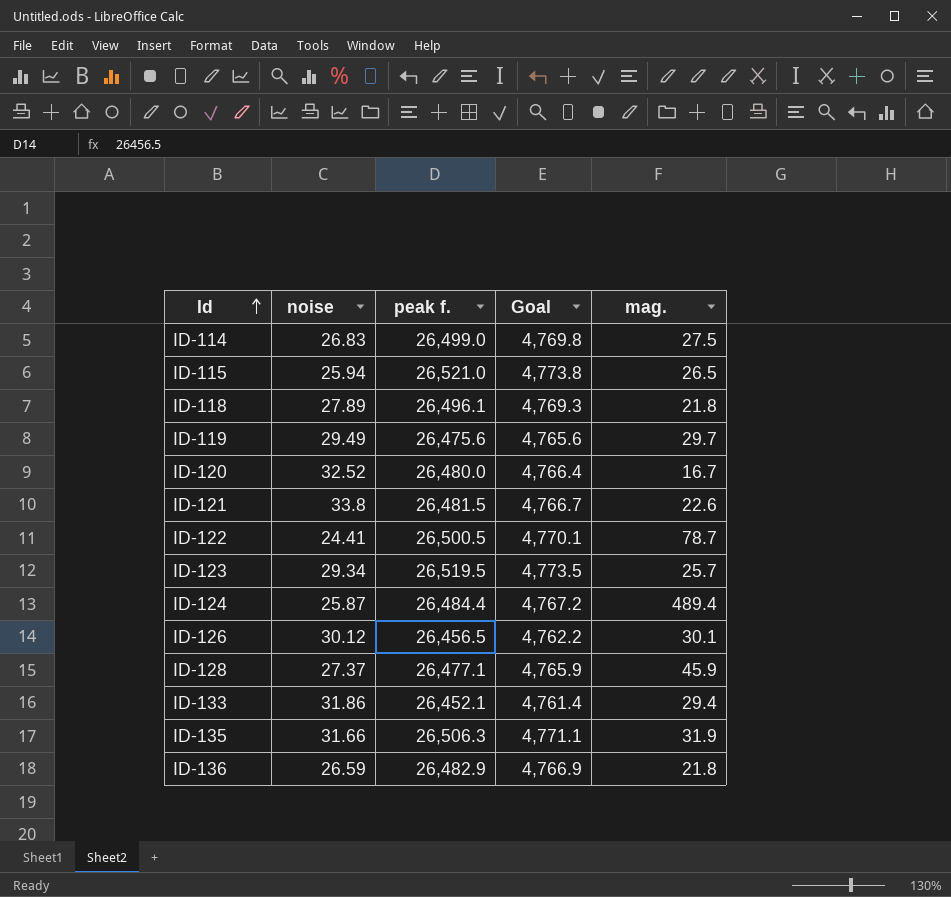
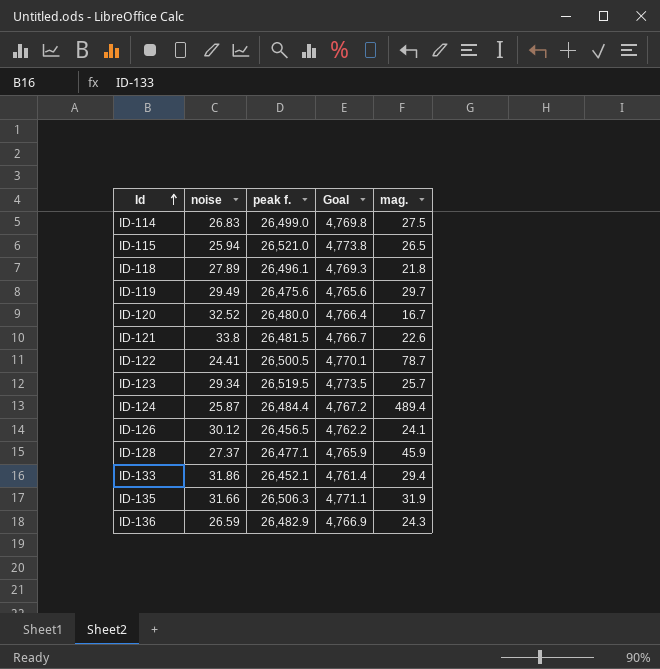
ID-126 | mag.: 30.1 -> 24.1
ID-136 | mag.: 21.8 -> 24.3

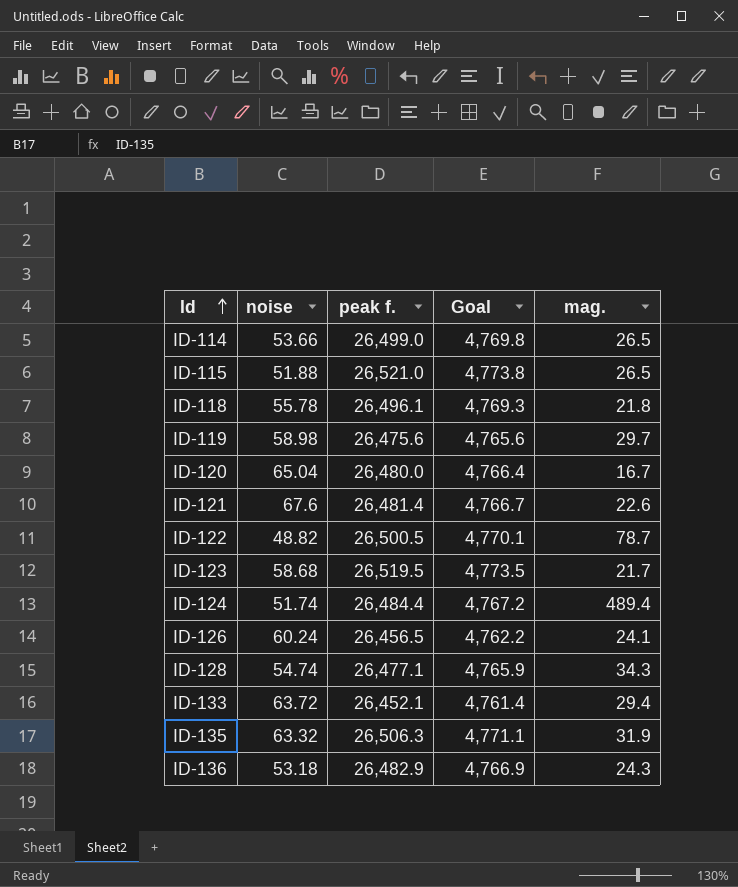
ID-114 | noise: 26.83 -> 53.66
ID-114 | mag.: 27.5 -> 26.5
ID-115 | noise: 25.94 -> 51.88
ID-118 | noise: 27.89 -> 55.78
ID-119 | noise: 29.49 -> 58.98
ID-120 | noise: 32.52 -> 65.04
ID-121 | noise: 33.8 -> 67.6
ID-121 | peak f.: 26,481.5 -> 26,481.4
ID-122 | noise: 24.41 -> 48.82
ID-123 | noise: 29.34 -> 58.68
ID-123 | mag.: 25.7 -> 21.7
ID-124 | noise: 25.87 -> 51.74
ID-126 | noise: 30.12 -> 60.24
ID-128 | noise: 27.37 -> 54.74
ID-128 | mag.: 45.9 -> 34.3
ID-133 | noise: 31.86 -> 63.72
ID-135 | noise: 31.66 -> 63.32
ID-136 | noise: 26.59 -> 53.18

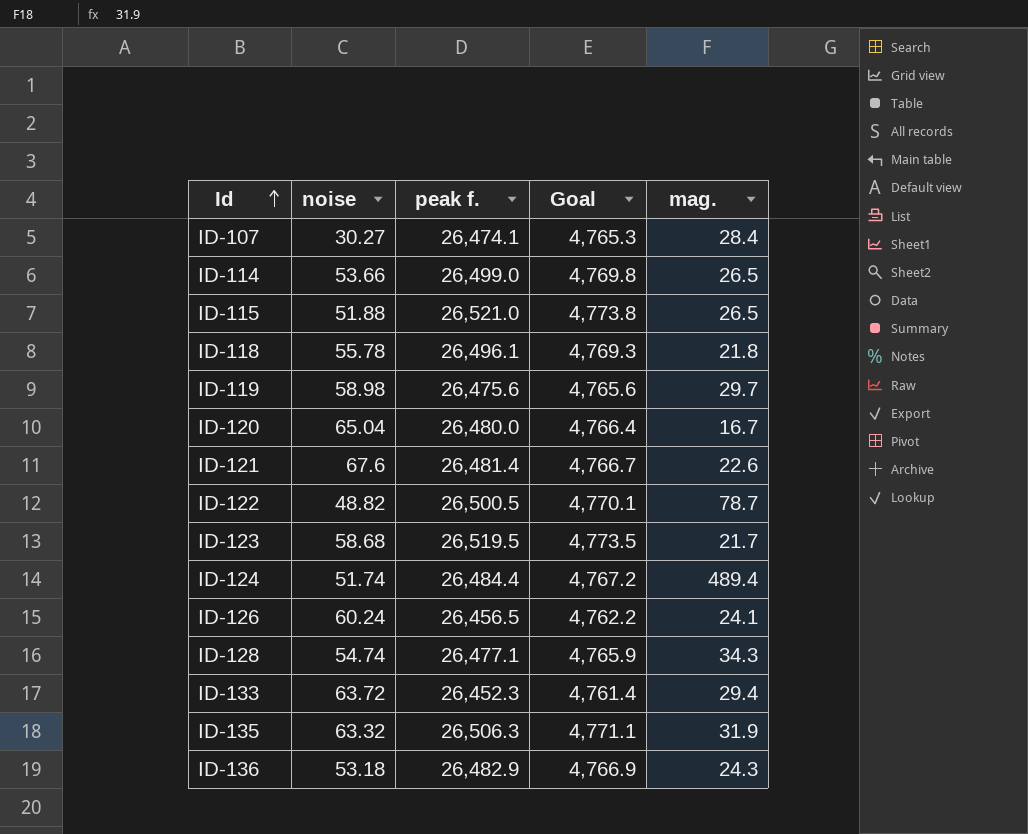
row ID-107: none -> 30.27 | 26,474.1 | 4,765.3 | 28.4
ID-133 | peak f.: 26,452.1 -> 26,452.3

